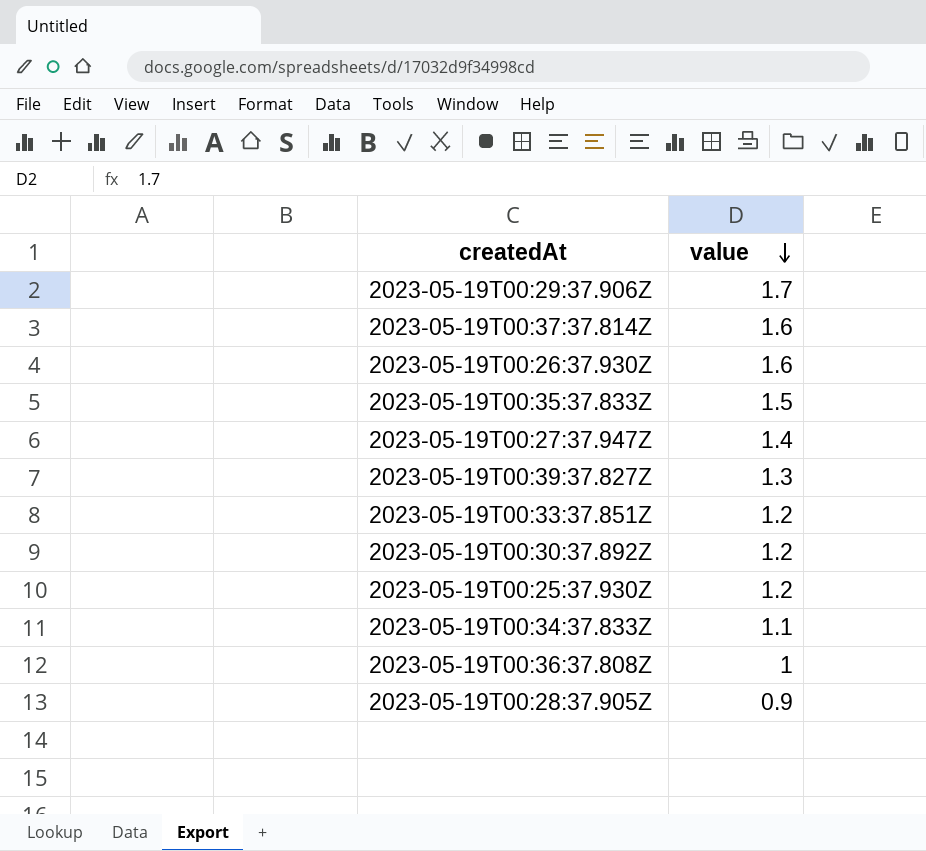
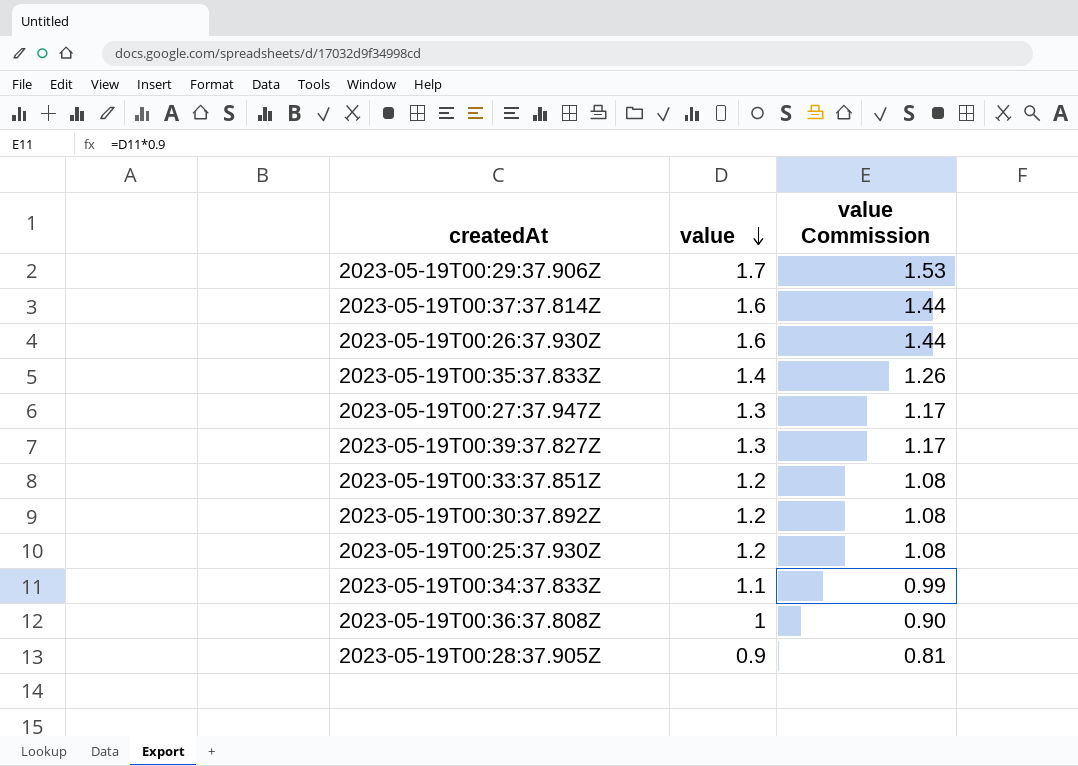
column value Commission | formula: none -> [value] * 0.9
2023-05-19T00:35:37.833Z | value: 1.5 -> 1.4
2023-05-19T00:27:37.947Z | value: 1.4 -> 1.3

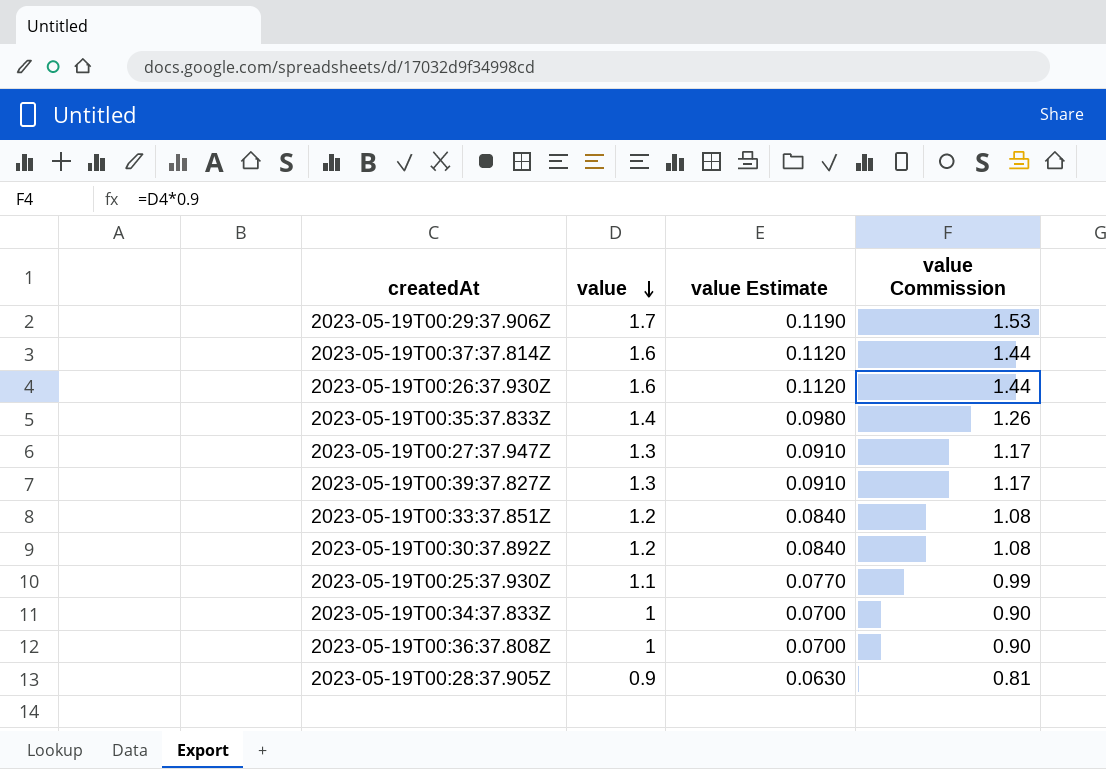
column value Estimate | formula: none -> [value] * 0.07
2023-05-19T00:25:37.930Z | value: 1.2 -> 1.1
2023-05-19T00:25:37.930Z | value Commission: 1.08 -> 0.99
2023-05-19T00:34:37.833Z | value: 1.1 -> 1
2023-05-19T00:34:37.833Z | value Commission: 0.99 -> 0.90

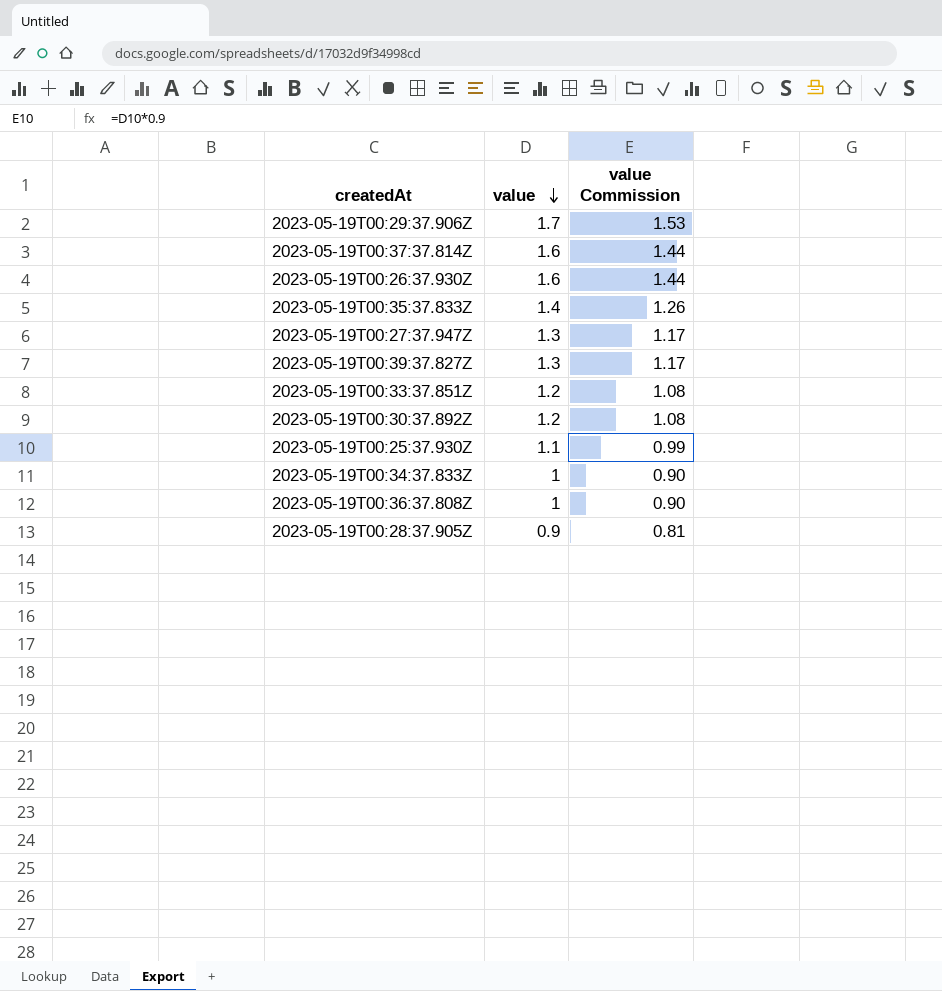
column value Estimate | formula: [value] * 0.07 -> none

